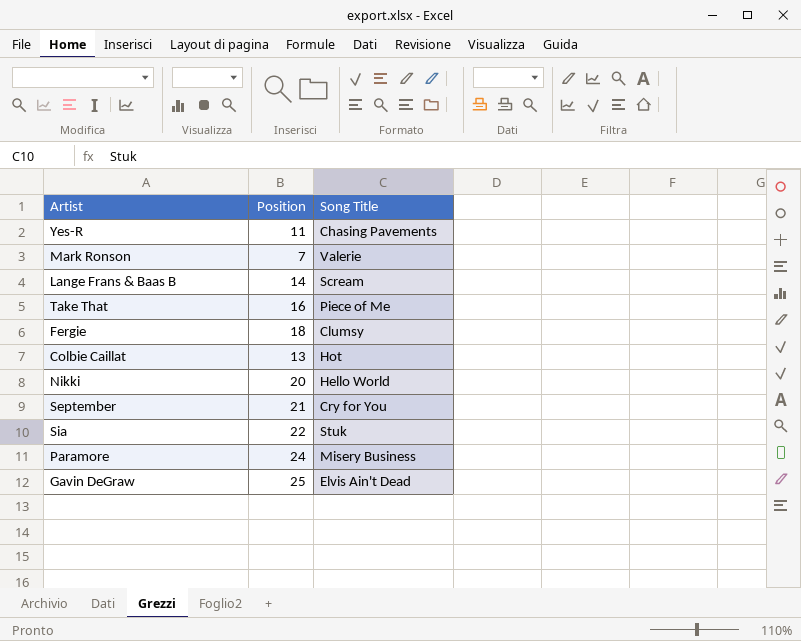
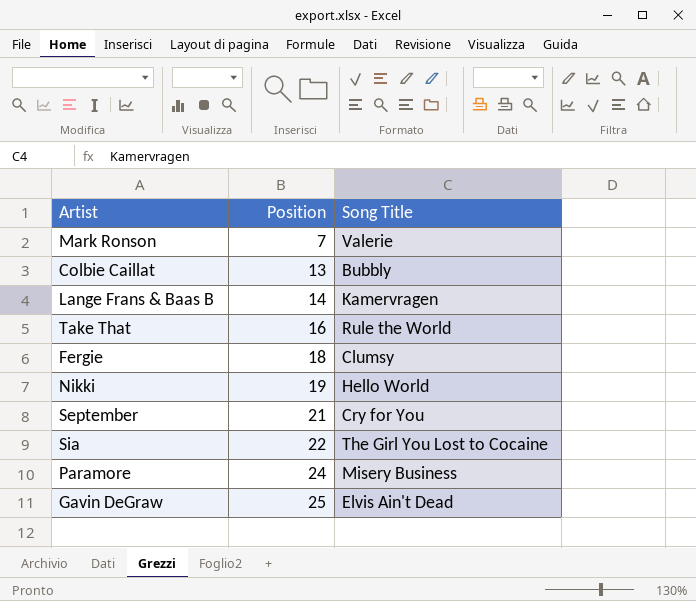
row order: none -> Position ascending
row Yes-R: 11 | Chasing Pavements -> none
Colbie Caillat | Song Title: Hot -> Bubbly
Lange Frans & Baas B | Song Title: Scream -> Kamervragen
Take That | Song Title: Piece of Me -> Rule the World
Nikki | Position: 20 -> 19
Sia | Song Title: Stuk -> The Girl You Lost to Cocaine

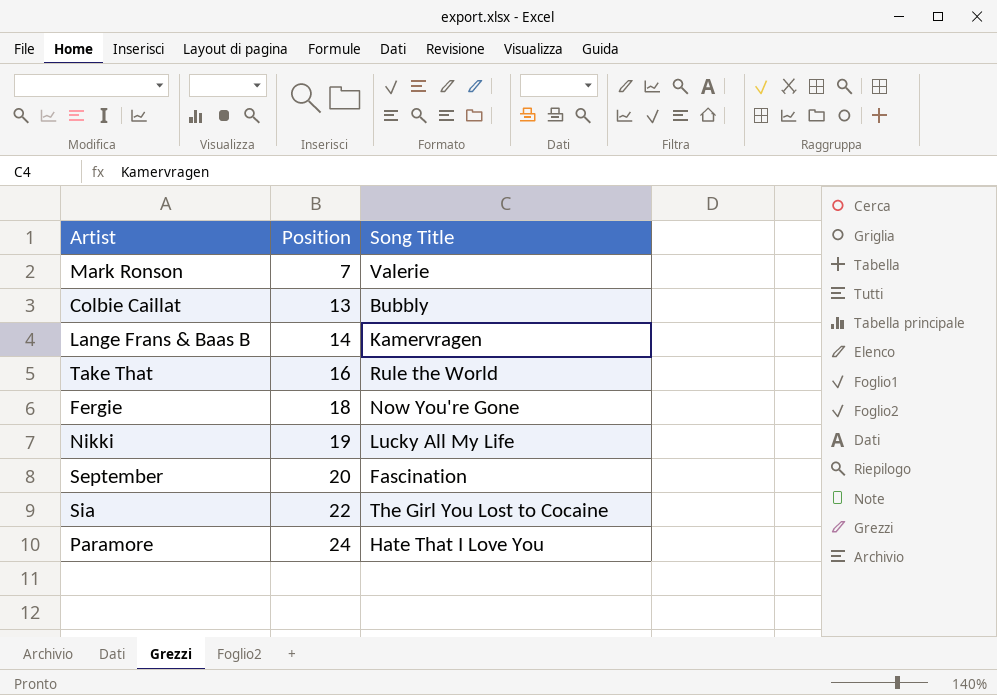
row Gavin DeGraw: 25 | Elvis Ain't Dead -> none
Fergie | Song Title: Clumsy -> Now You're Gone
Nikki | Song Title: Hello World -> Lucky All My Life
September | Position: 21 -> 20
September | Song Title: Cry for You -> Fascination
Paramore | Song Title: Misery Business -> Hate That I Love You

